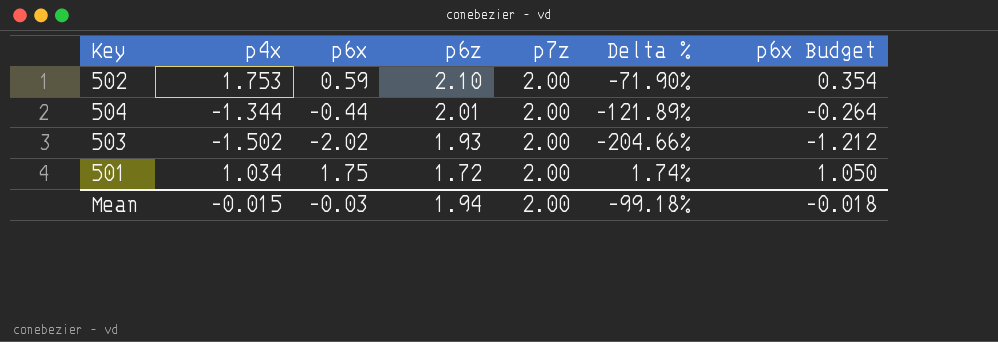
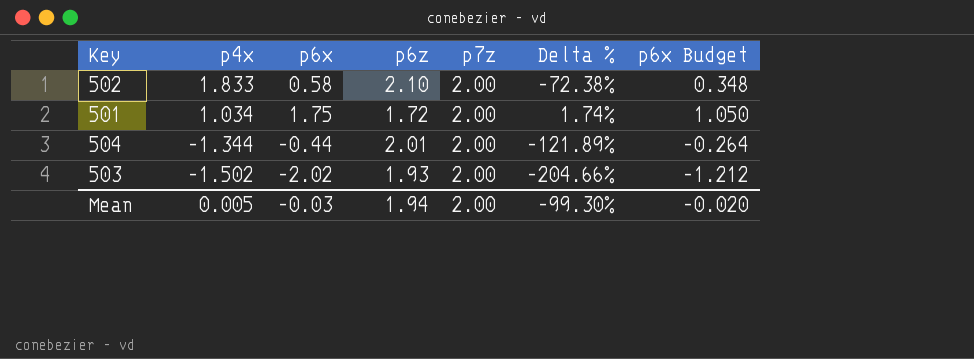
row order: p6z descending -> p4x descending
502 | p4x: 1.753 -> 1.833
502 | p6x: 0.59 -> 0.58
502 | Delta %: -71.90% -> -72.38%
502 | p6x Budget: 0.354 -> 0.348
Mean | p4x: -0.015 -> 0.005
Mean | Delta %: -99.18% -> -99.30%
Mean | p6x Budget: -0.018 -> -0.020

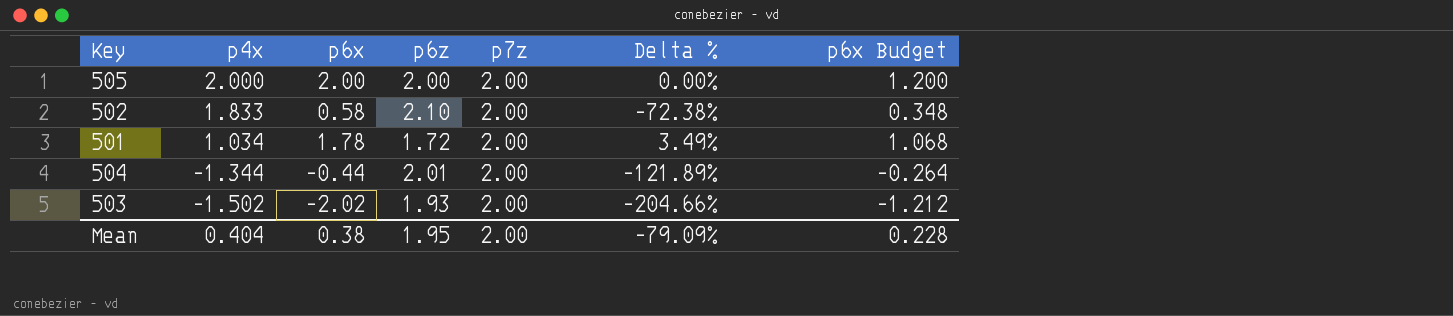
row 505: none -> 2.000 | 2.00 | 2.00 | 2.00 | 0.00% | 1.200
501 | p6x: 1.75 -> 1.78
501 | Delta %: 1.74% -> 3.49%
501 | p6x Budget: 1.050 -> 1.068
Mean | p4x: 0.005 -> 0.404
Mean | p6x: -0.03 -> 0.38
Mean | p6z: 1.94 -> 1.95
Mean | Delta %: -99.30% -> -79.09%
Mean | p6x Budget: -0.020 -> 0.228

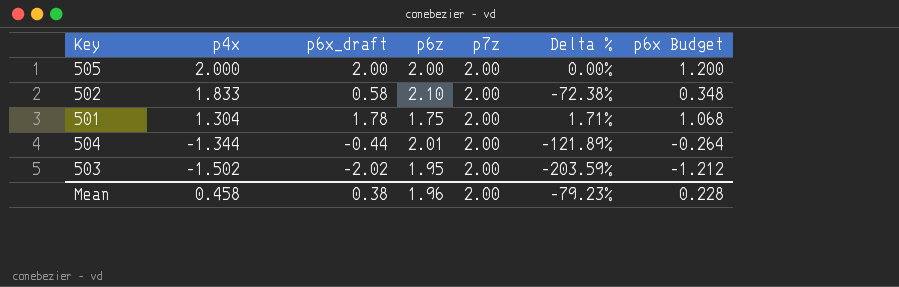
column name: p6x -> p6x_draft
501 | p4x: 1.034 -> 1.304
501 | p6z: 1.72 -> 1.75
501 | Delta %: 3.49% -> 1.71%
503 | p6z: 1.93 -> 1.95
503 | Delta %: -204.66% -> -203.59%
Mean | p4x: 0.404 -> 0.458
Mean | p6z: 1.95 -> 1.96
Mean | Delta %: -79.09% -> -79.23%

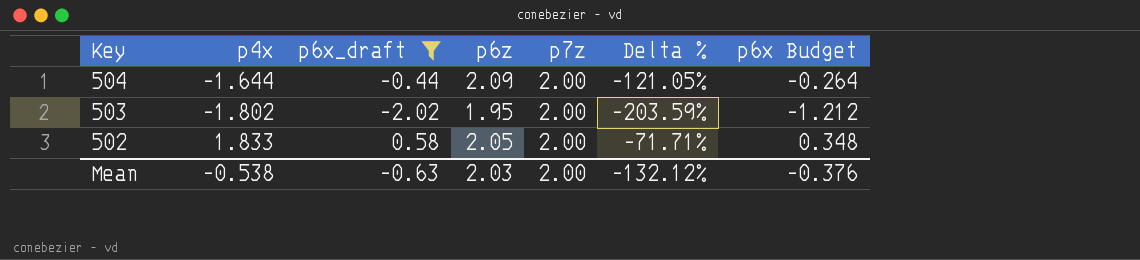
filter: none -> p6x_draft <= 0.58
row order: p4x descending -> Key descending
504 | p4x: -1.344 -> -1.644
504 | p6z: 2.01 -> 2.09
504 | Delta %: -121.89% -> -121.05%
503 | p4x: -1.502 -> -1.802
502 | p6z: 2.10 -> 2.05
502 | Delta %: -72.38% -> -71.71%
Mean | p4x: 0.458 -> -0.538
Mean | p6x_draft: 0.38 -> -0.63
Mean | p6z: 1.96 -> 2.03
Mean | Delta %: -79.23% -> -132.12%
Mean | p6x Budget: 0.228 -> -0.376

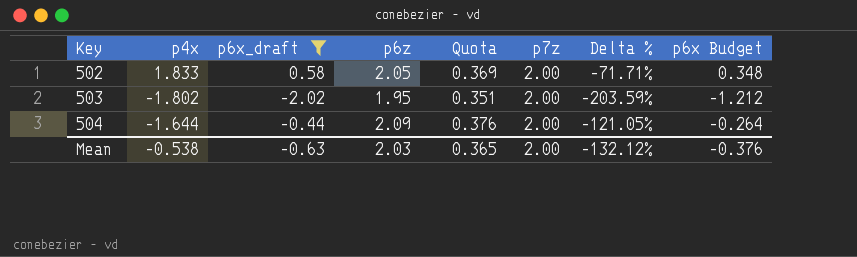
row order: Key descending -> Key ascending
column Quota | formula: none -> [p6z] * 0.18

